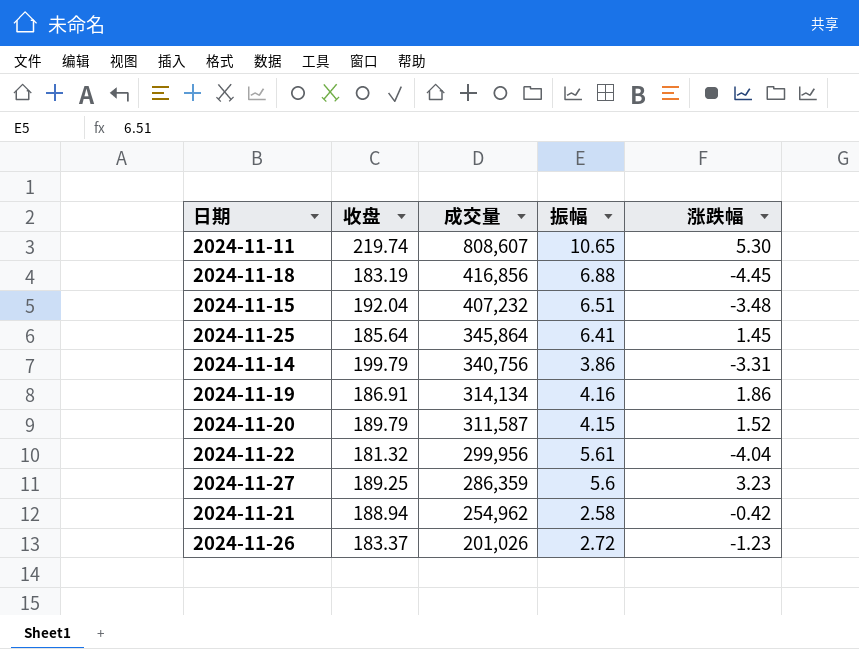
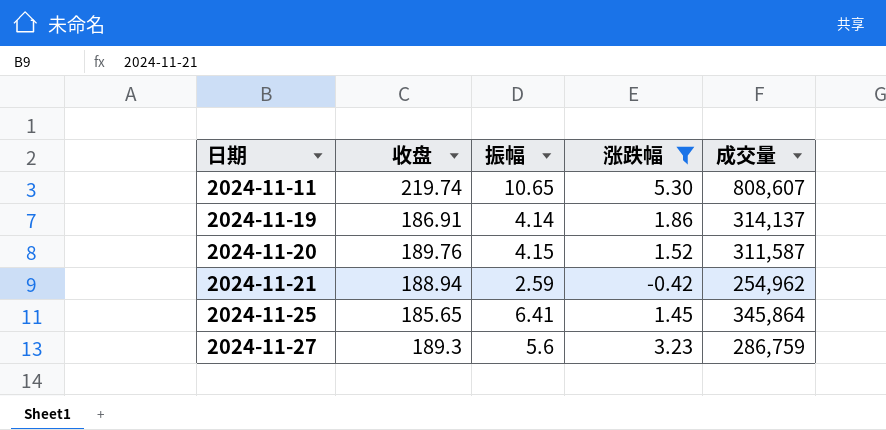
filter: none -> 涨跌幅 >= -0.42
row order: 成交量 descending -> 日期 ascending
column 成交量 | position: 3 -> 5
2024-11-19 | 振幅: 4.16 -> 4.14
2024-11-19 | 成交量: 314,134 -> 314,137
2024-11-20 | 收盘: 189.79 -> 189.76
2024-11-21 | 振幅: 2.58 -> 2.59
2024-11-25 | 收盘: 185.64 -> 185.65
2024-11-27 | 收盘: 189.25 -> 189.3
2024-11-27 | 成交量: 286,359 -> 286,759

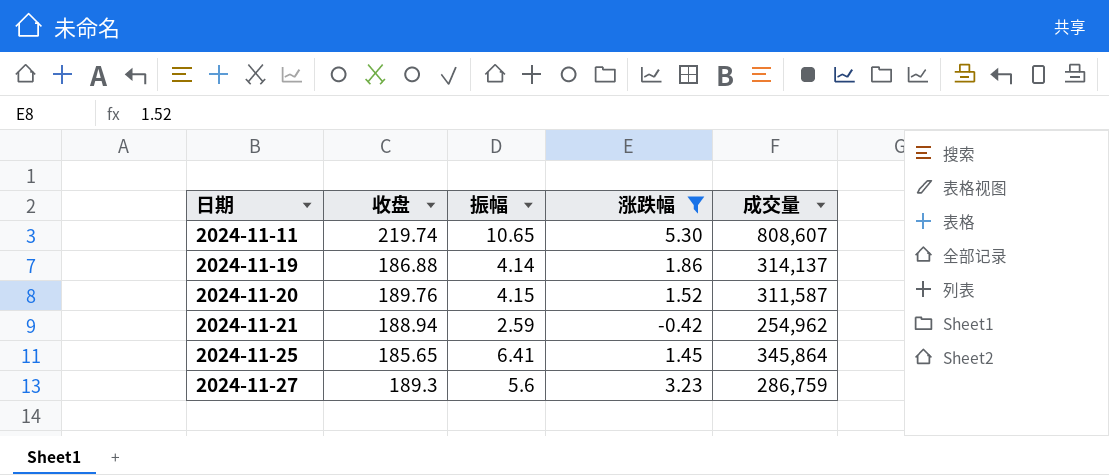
2024-11-19 | 收盘: 186.91 -> 186.88

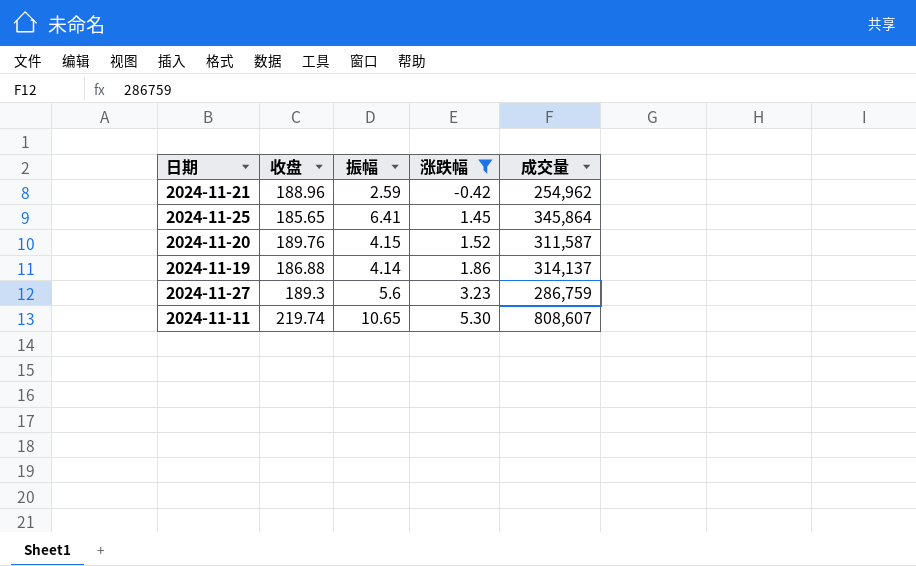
row order: 日期 ascending -> 涨跌幅 ascending
2024-11-21 | 收盘: 188.94 -> 188.96

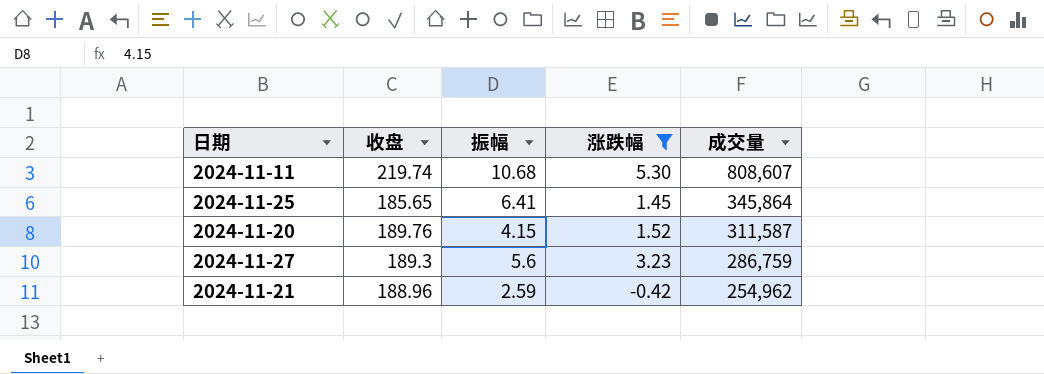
row order: 涨跌幅 ascending -> 成交量 descending
row 2024-11-19: 186.88 | 4.14 | 1.86 | 314,137 -> none
2024-11-11 | 振幅: 10.65 -> 10.68

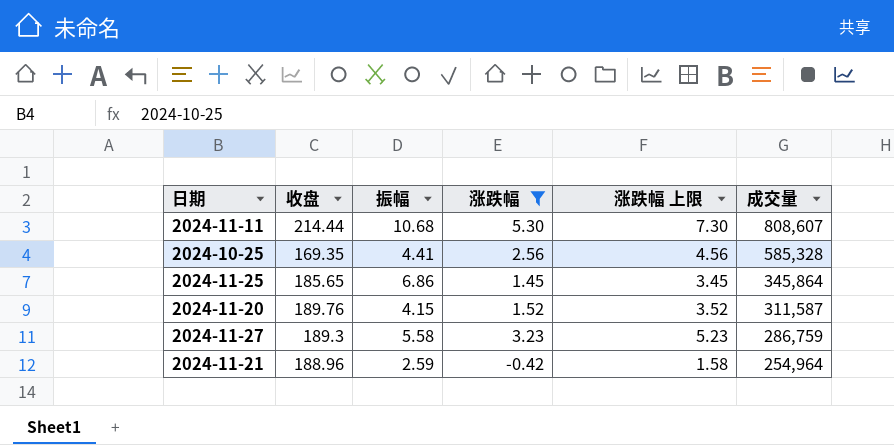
column 涨跌幅 上限 | formula: none -> [涨跌幅] + 2
2024-11-11 | 收盘: 219.74 -> 214.44
row 2024-10-25: none -> 169.35 | 4.41 | 2.56 | 4.56 | 585,328
2024-11-25 | 振幅: 6.41 -> 6.86
2024-11-27 | 振幅: 5.6 -> 5.58
2024-11-21 | 成交量: 254,962 -> 254,964

